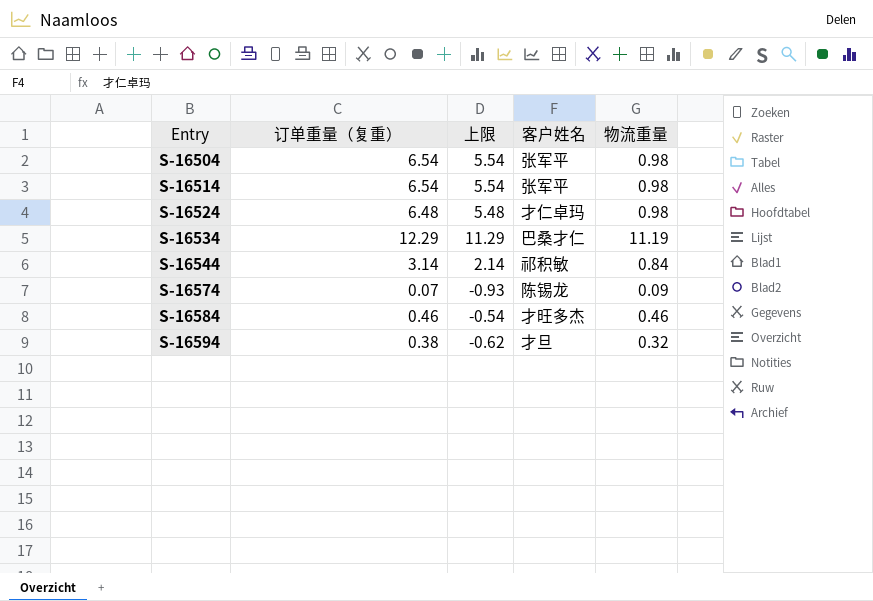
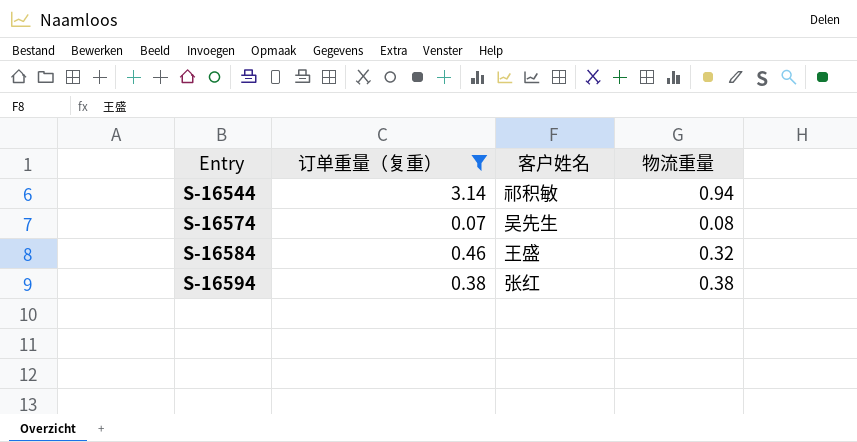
filter: none -> 订单重量（复重） <= 3.14
column 上限 | formula: [订单重量（复重）] - 1 -> none
S-16544 | 物流重量: 0.84 -> 0.94
S-16574 | 客户姓名: 陈锡龙 -> 吴先生
S-16574 | 物流重量: 0.09 -> 0.08
S-16584 | 客户姓名: 才旺多杰 -> 王盛
S-16584 | 物流重量: 0.46 -> 0.32
S-16594 | 客户姓名: 才旦 -> 张红
S-16594 | 物流重量: 0.32 -> 0.38

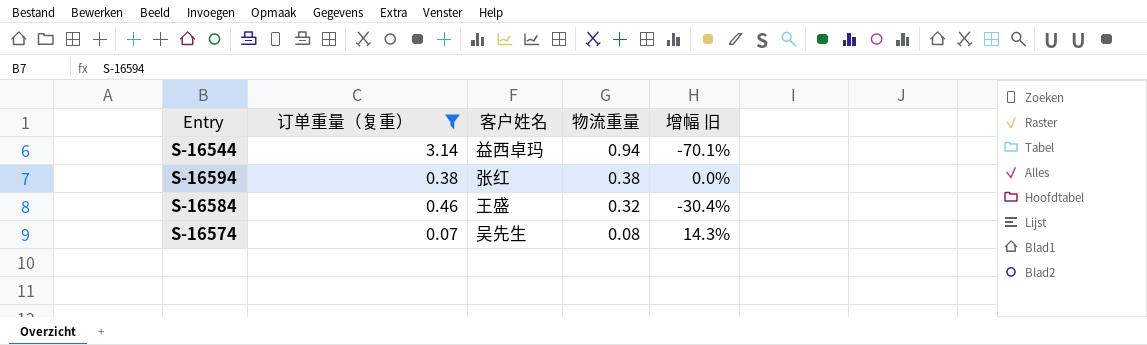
row order: Entry ascending -> 物流重量 descending
column 增幅 旧 | formula: none -> ([物流重量] - [订单重量（复重）]) / [订单重量（复重）]
S-16544 | 客户姓名: 祁积敏 -> 益西卓玛

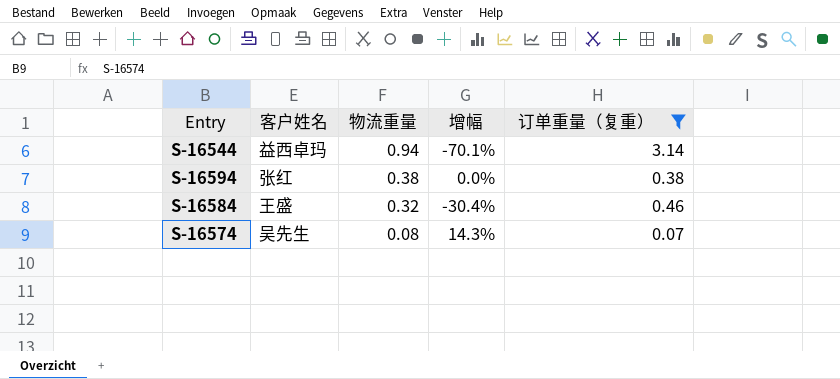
column name: 增幅 旧 -> 增幅
column 订单重量（复重） | position: 2 -> 5

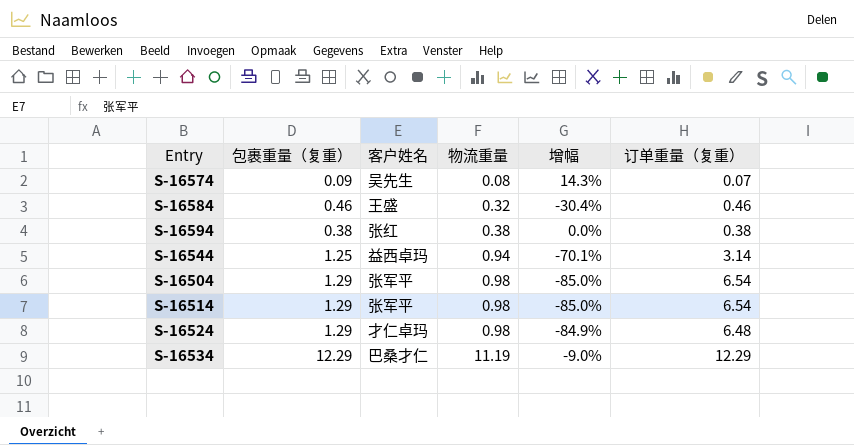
filter: 订单重量（复重） <= 3.14 -> none
row order: 物流重量 descending -> 物流重量 ascending
column 包裹重量（复重） | position: none -> 2

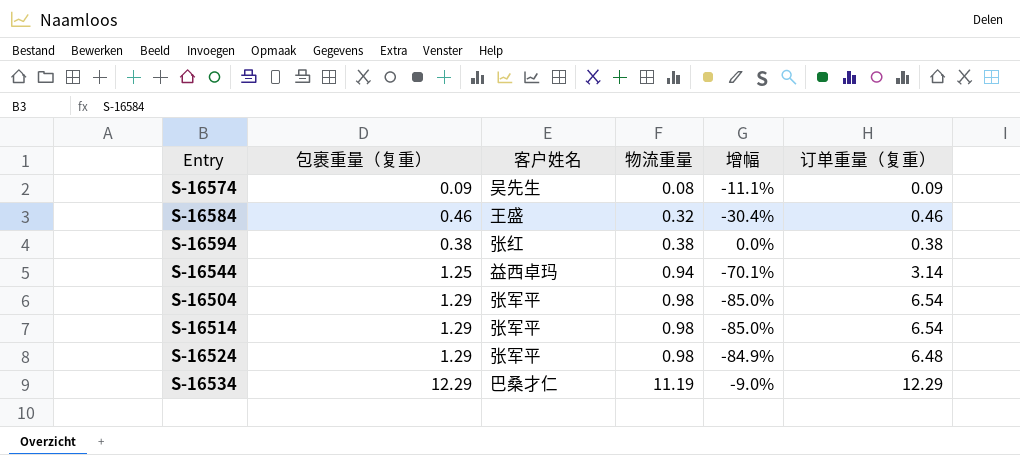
S-16574 | 增幅: 14.3% -> -11.1%
S-16574 | 订单重量（复重）: 0.07 -> 0.09
S-16524 | 客户姓名: 才仁卓玛 -> 张军平

